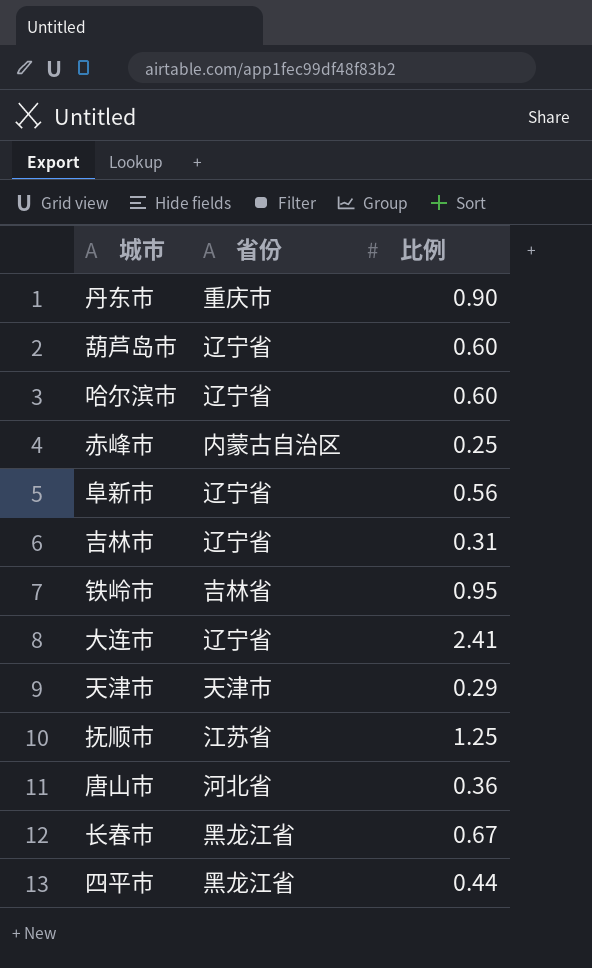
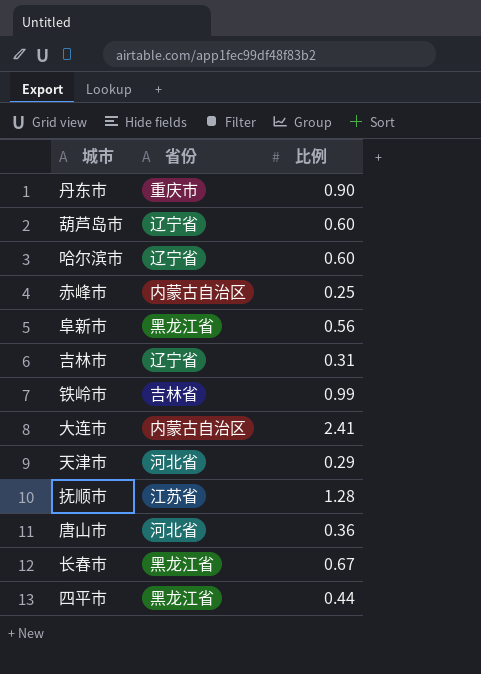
阜新市 | 省份: 辽宁省 -> 黑龙江省
铁岭市 | 比例: 0.95 -> 0.99
大连市 | 省份: 辽宁省 -> 内蒙古自治区
天津市 | 省份: 天津市 -> 河北省
抚顺市 | 比例: 1.25 -> 1.28

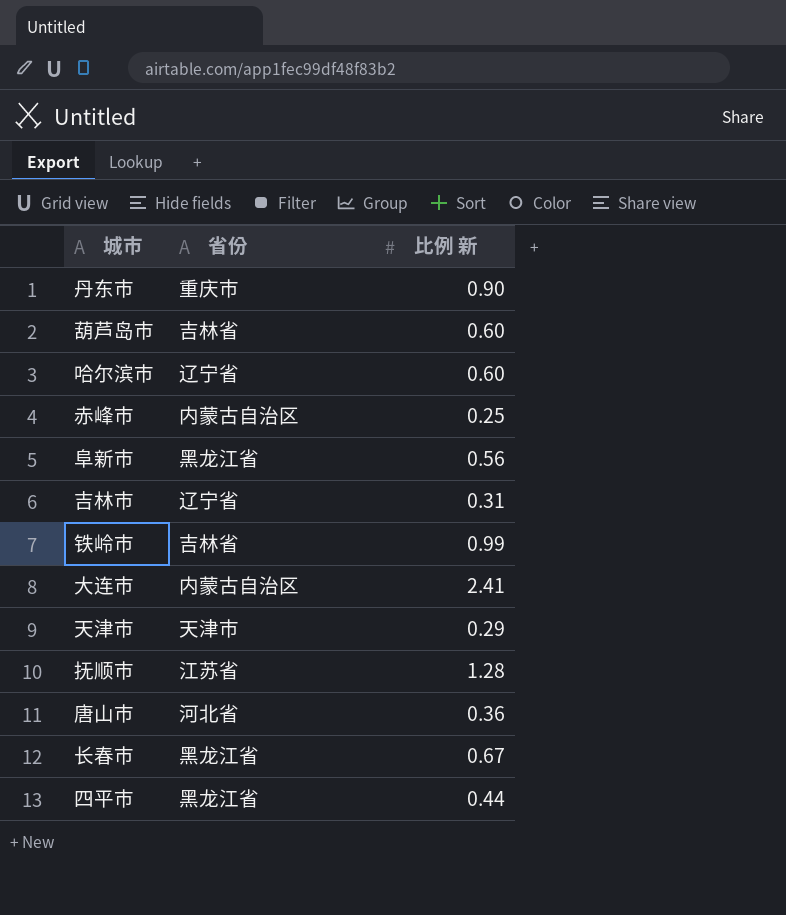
column name: 比例 -> 比例 新
葫芦岛市 | 省份: 辽宁省 -> 吉林省
天津市 | 省份: 河北省 -> 天津市

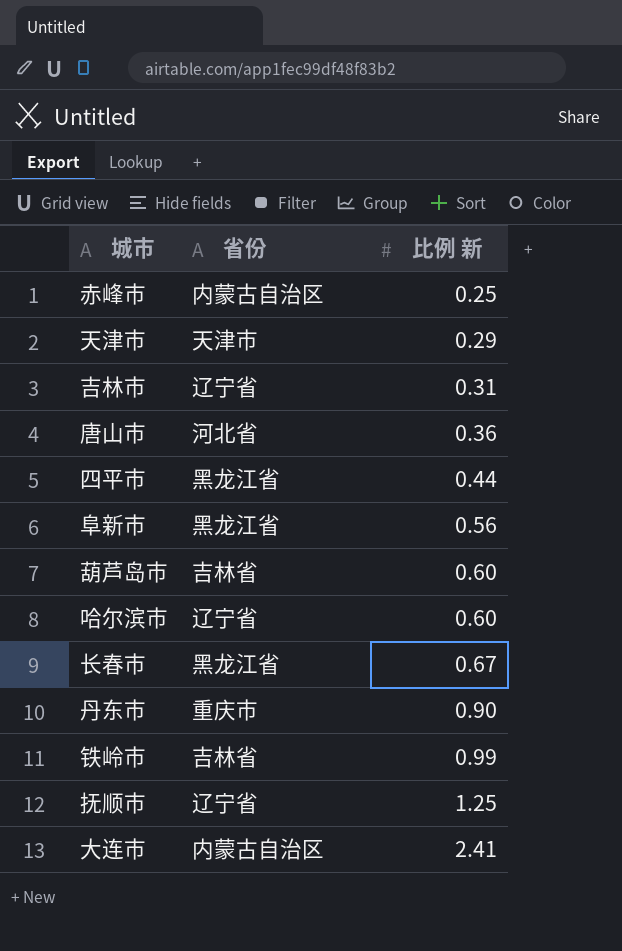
row order: none -> 比例 新 ascending
抚顺市 | 省份: 江苏省 -> 辽宁省
抚顺市 | 比例 新: 1.28 -> 1.25

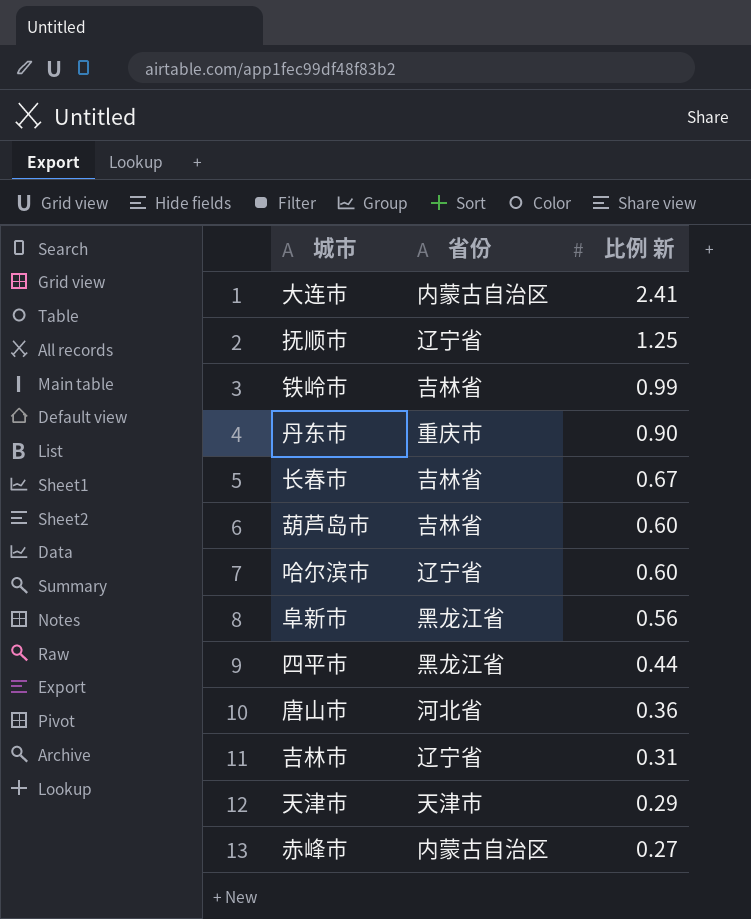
row order: 比例 新 ascending -> 比例 新 descending
长春市 | 省份: 黑龙江省 -> 吉林省
赤峰市 | 比例 新: 0.25 -> 0.27

